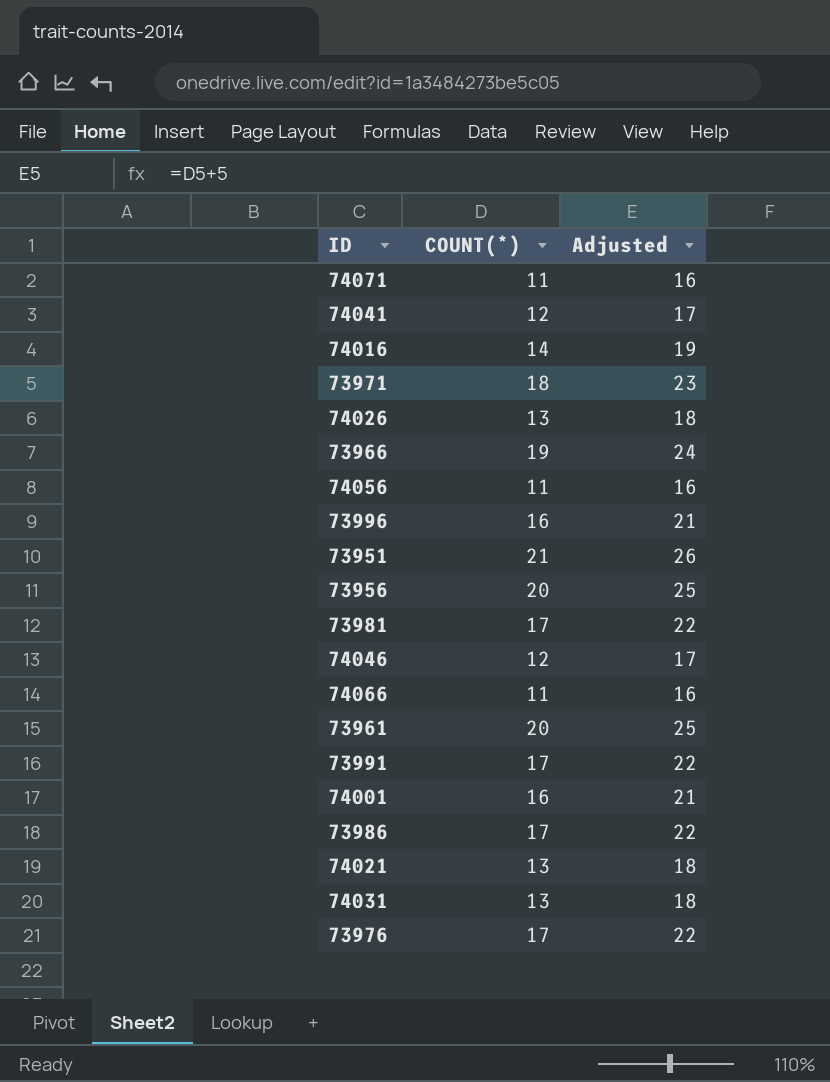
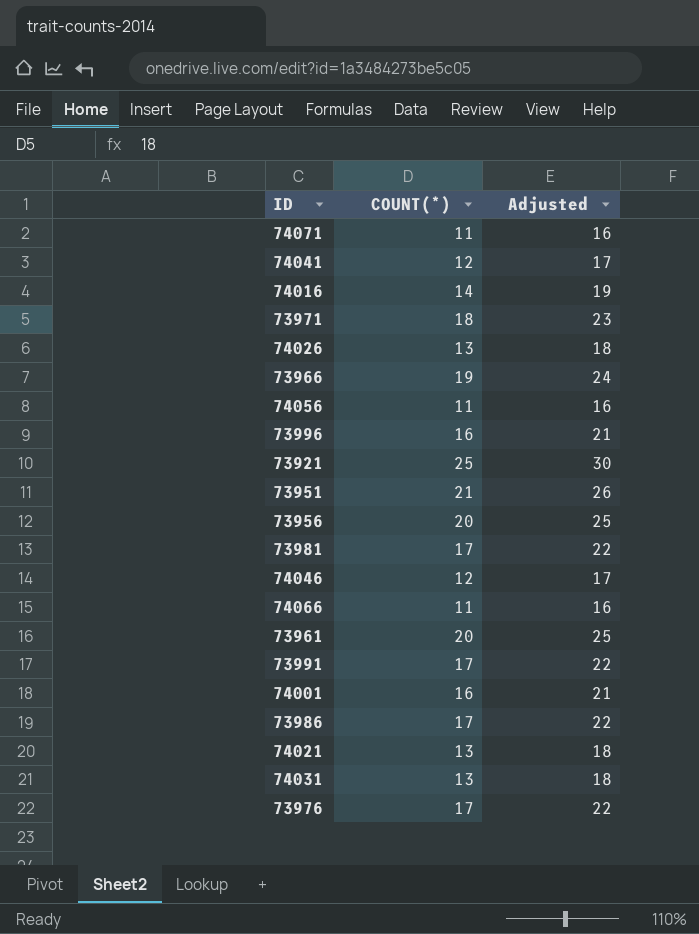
row 73921: none -> 25 | 30

